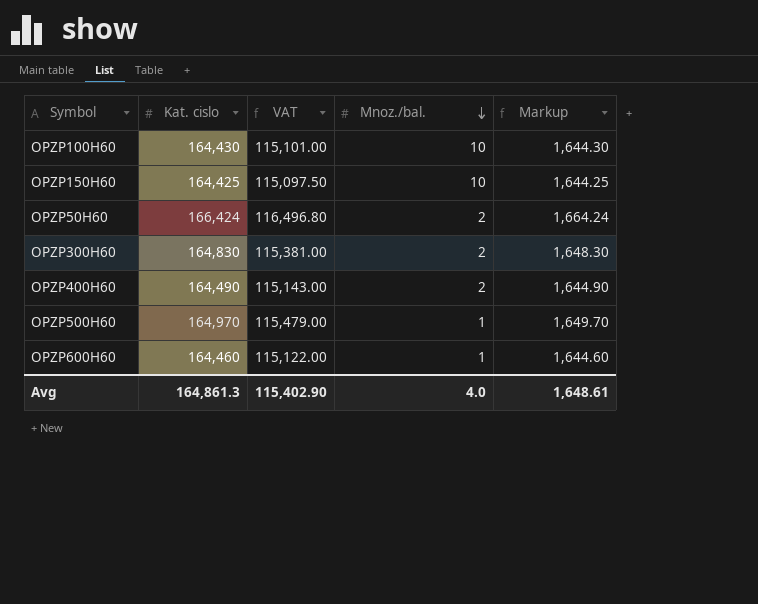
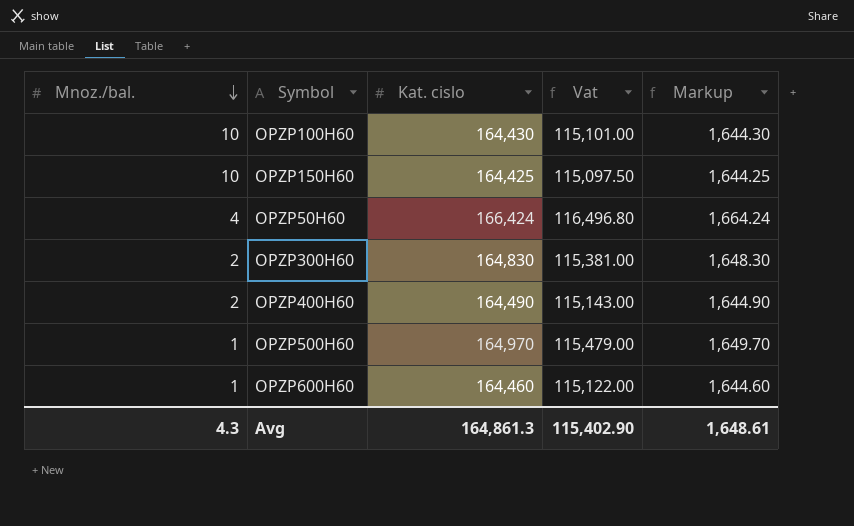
column Mnoz./bal. | position: 4 -> 1
column name: VAT -> Vat
OPZP50H60 | Mnoz./bal.: 2 -> 4
Avg | Mnoz./bal.: 4.0 -> 4.3

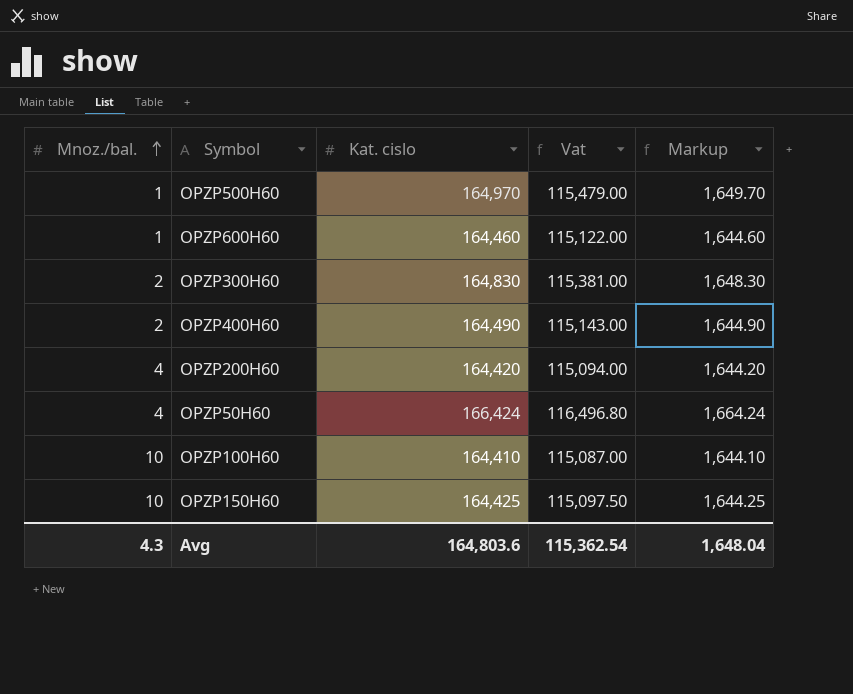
row order: Mnoz./bal. descending -> Mnoz./bal. ascending
row OPZP200H60: none -> 4 | 164,420 | 115,094.00 | 1,644.20
OPZP100H60 | Kat. cislo: 164,430 -> 164,410
OPZP100H60 | Vat: 115,101.00 -> 115,087.00
OPZP100H60 | Markup: 1,644.30 -> 1,644.10
Avg | Kat. cislo: 164,861.3 -> 164,803.6
Avg | Vat: 115,402.90 -> 115,362.54
Avg | Markup: 1,648.61 -> 1,648.04

